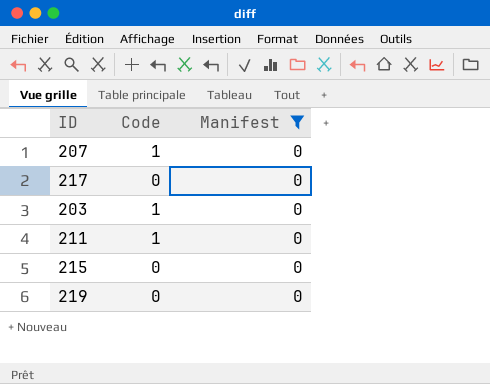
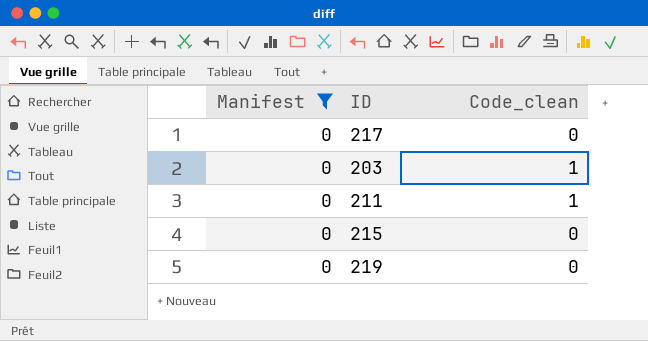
column Manifest | position: 3 -> 1
column name: Code -> Code_clean
row 207: 1 | 0 -> none

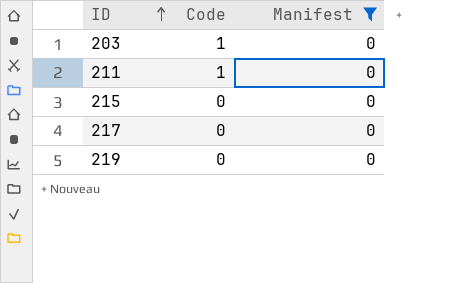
row order: none -> ID ascending
column name: Code_clean -> Code
column Manifest | position: 1 -> 3

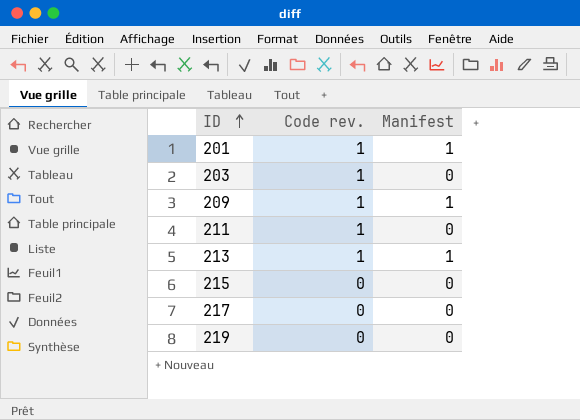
filter: Manifest = 0 -> none
column name: Code -> Code rev.

